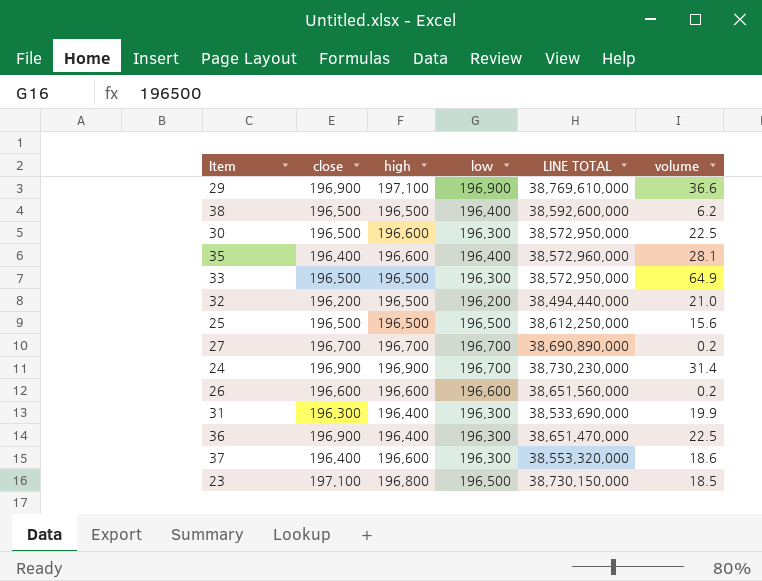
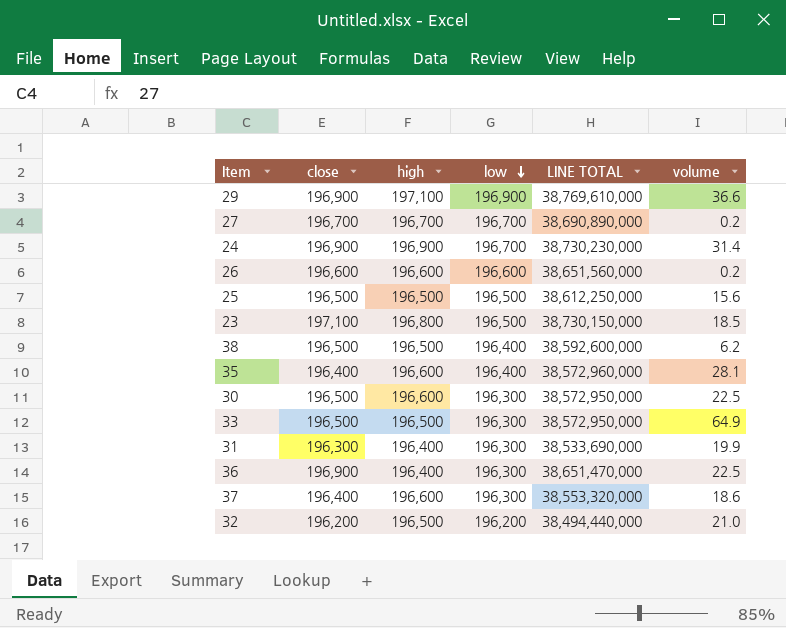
row order: none -> low descending

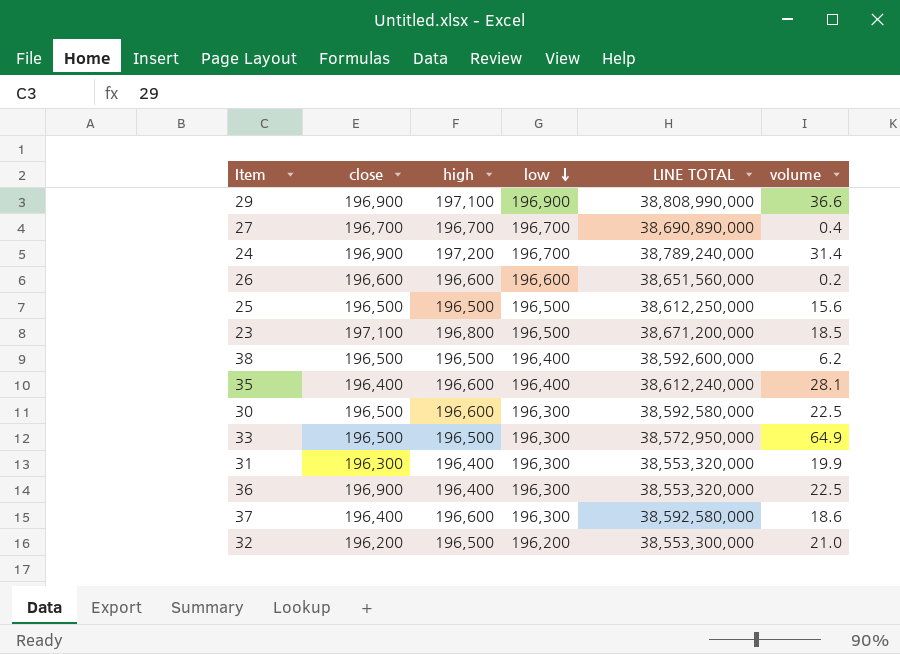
column LINE TOTAL | formula: [close] * [low] -> [high] * [low]
27 | volume: 0.2 -> 0.4
24 | high: 196,900 -> 197,200

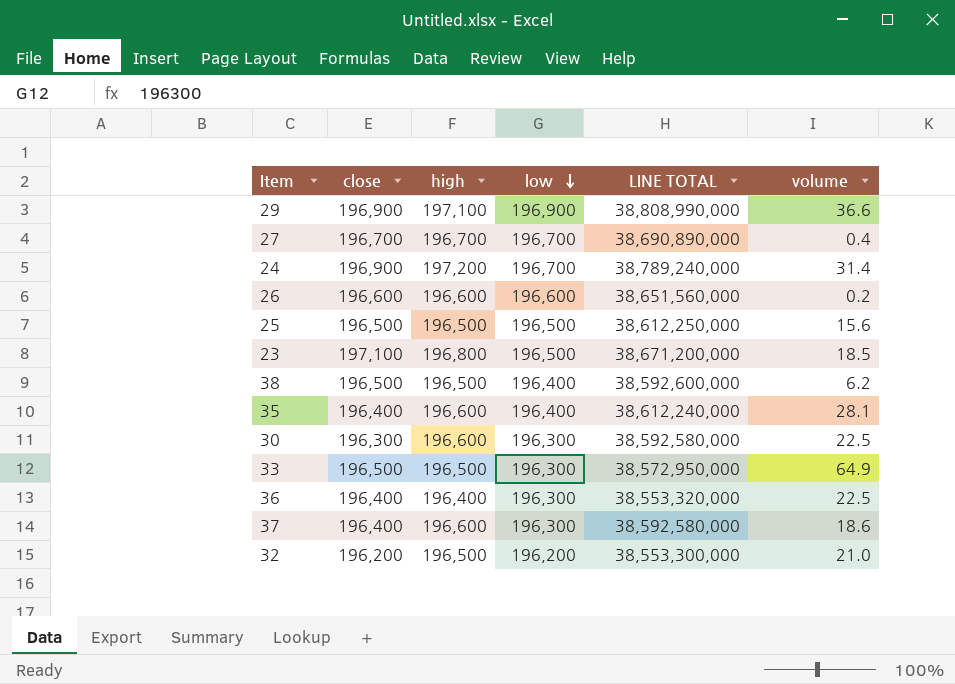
row 31: 196,300 | 196,400 | 196,300 | 38,553,320,000 | 19.9 -> none
30 | close: 196,500 -> 196,300
36 | close: 196,900 -> 196,400

